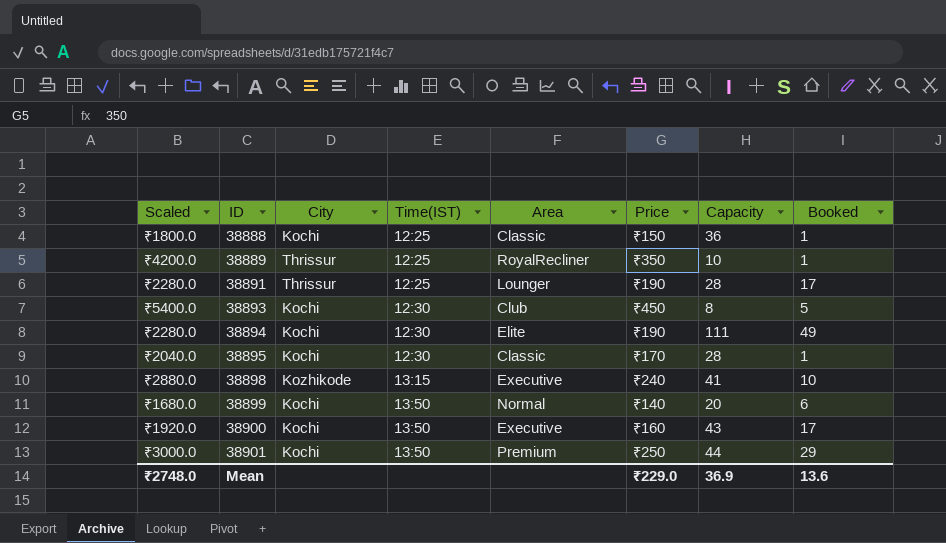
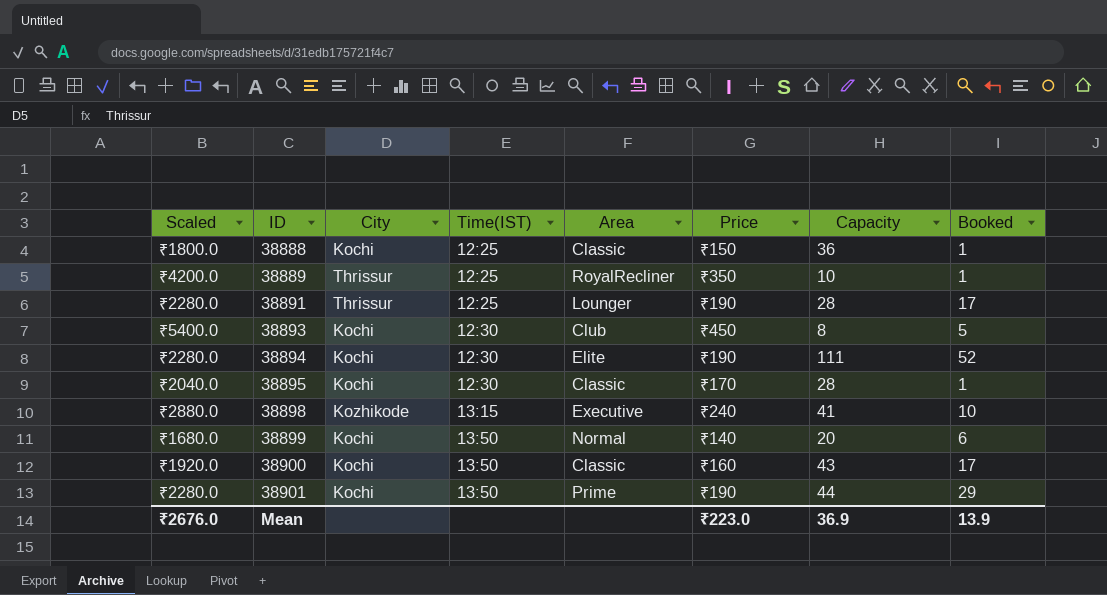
38894 | Booked: 49 -> 52
38900 | Area: Executive -> Classic
38901 | Scaled: ₹3000.0 -> ₹2280.0
38901 | Area: Premium -> Prime
38901 | Price: ₹250 -> ₹190
Mean | Scaled: ₹2748.0 -> ₹2676.0
Mean | Price: ₹229.0 -> ₹223.0
Mean | Booked: 13.6 -> 13.9

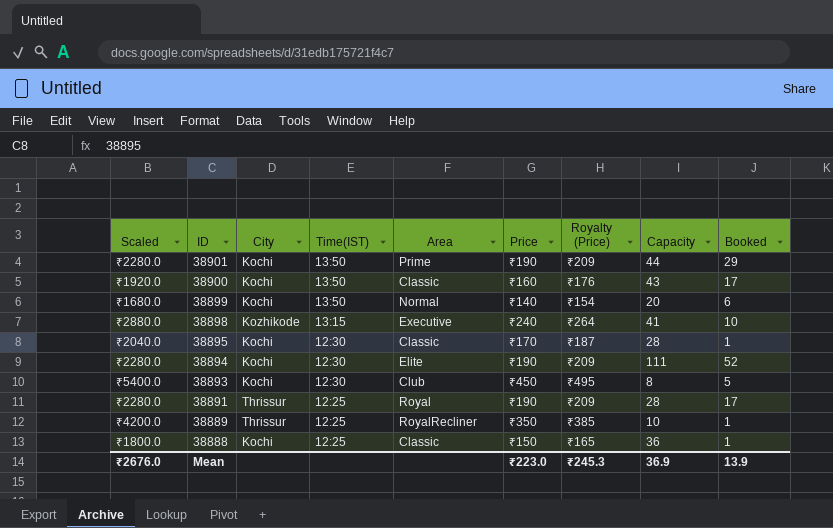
row order: ID ascending -> ID descending
column Royalty (Price) | formula: none -> [Price] * 1.1
38891 | Area: Lounger -> Royal

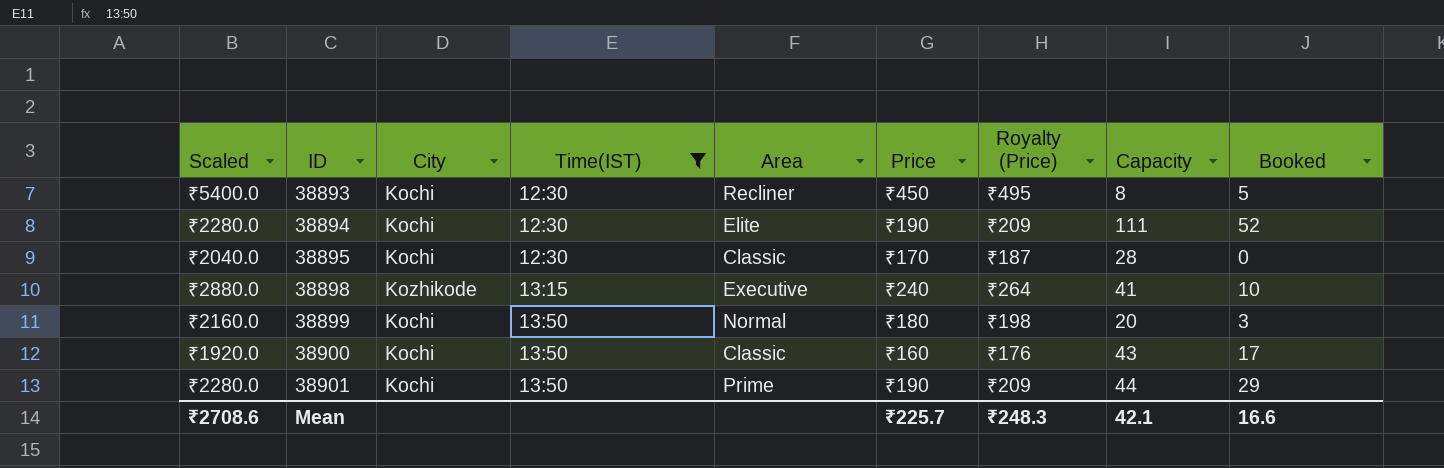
filter: none -> Time(IST) != 12:25
row order: ID descending -> ID ascending
38893 | Area: Club -> Recliner
38895 | Booked: 1 -> 0
38899 | Scaled: ₹1680.0 -> ₹2160.0
38899 | Price: ₹140 -> ₹180
38899 | Royalty (Price): ₹154 -> ₹198
38899 | Booked: 6 -> 3
Mean | Scaled: ₹2676.0 -> ₹2708.6
Mean | Price: ₹223.0 -> ₹225.7
Mean | Royalty (Price): ₹245.3 -> ₹248.3
Mean | Capacity: 36.9 -> 42.1
Mean | Booked: 13.9 -> 16.6

